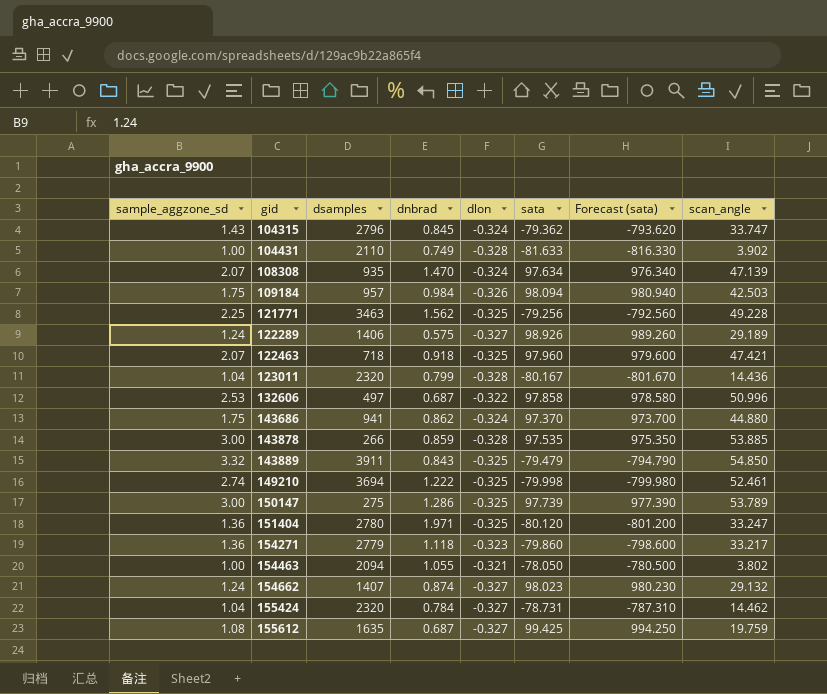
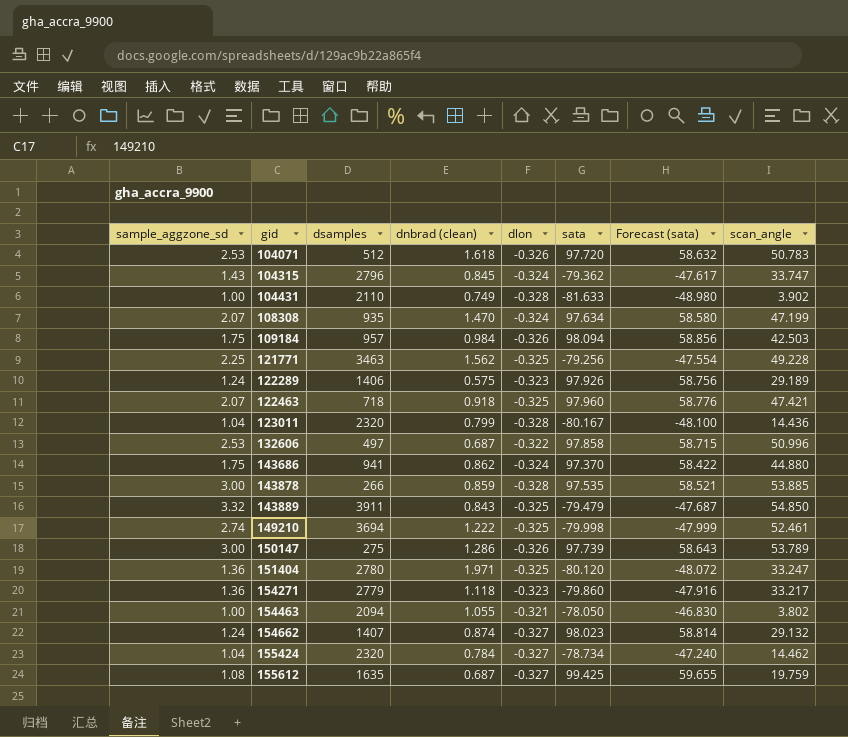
column name: dnbrad -> dnbrad (clean)
column Forecast (sata) | formula: [sata] * 10 -> [sata] * 0.6
row 104071: none -> 2.53 | 512 | 1.618 | -0.326 | 97.720 | 58.632 | 50.783
108308 | scan_angle: 47.139 -> 47.199
122289 | dlon: -0.327 -> -0.323
122289 | sata: 98.926 -> 97.926
150147 | dlon: -0.325 -> -0.326
155424 | sata: -78.731 -> -78.734

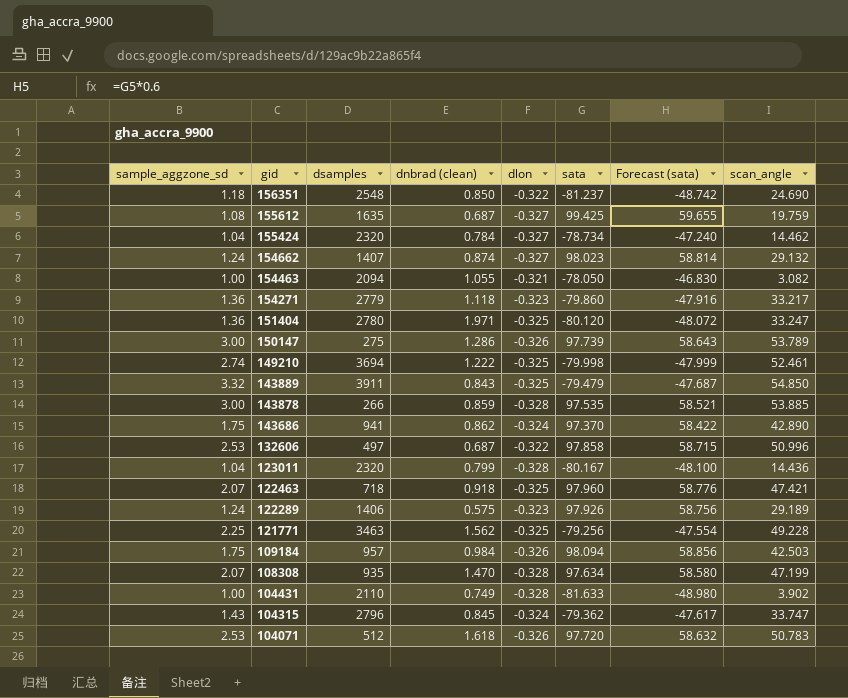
row order: gid ascending -> gid descending
row 156351: none -> 1.18 | 2548 | 0.850 | -0.322 | -81.237 | -48.742 | 24.690
154463 | scan_angle: 3.802 -> 3.082
143686 | scan_angle: 44.880 -> 42.890
108308 | dlon: -0.324 -> -0.328

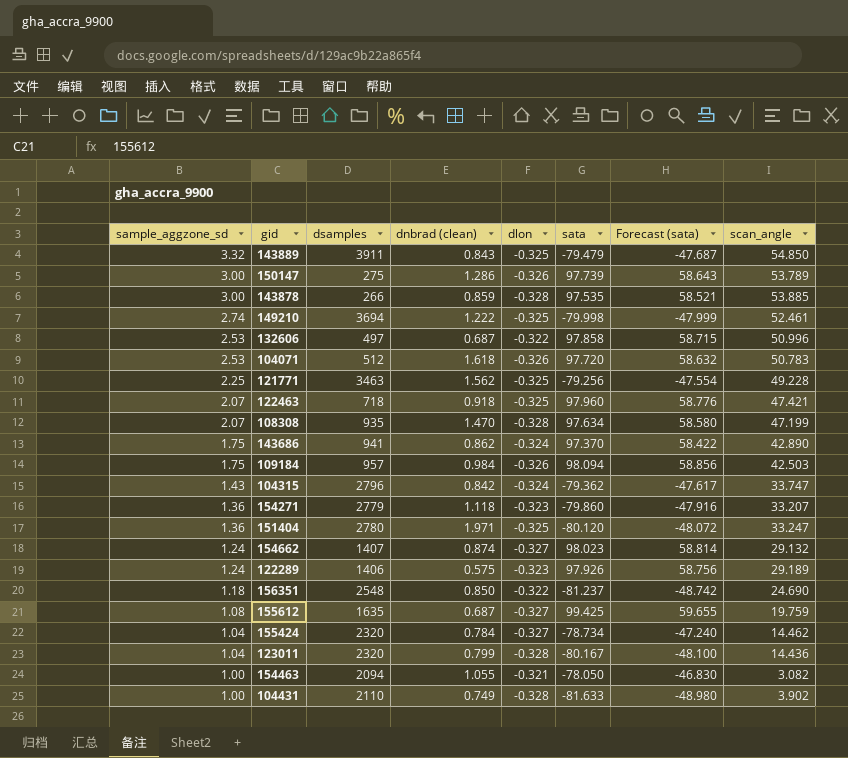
row order: gid descending -> sample_aggzone_sd descending
104315 | dnbrad (clean): 0.845 -> 0.842
154271 | scan_angle: 33.217 -> 33.207

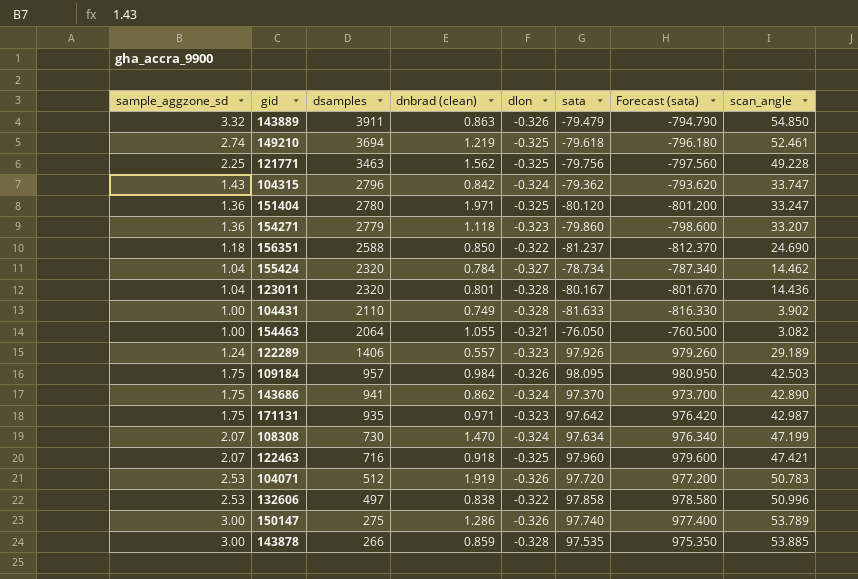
row order: sample_aggzone_sd descending -> dsamples descending
column Forecast (sata) | formula: [sata] * 0.6 -> [sata] * 10
row 154662: 1.24 | 1407 | 0.874 | -0.327 | 98.023 | 58.814 | 29.132 -> none
row 155612: 1.08 | 1635 | 0.687 | -0.327 | 99.425 | 59.655 | 19.759 -> none
143889 | dnbrad (clean): 0.843 -> 0.863
143889 | dlon: -0.325 -> -0.326
149210 | dnbrad (clean): 1.222 -> 1.219
149210 | sata: -79.998 -> -79.618
121771 | sata: -79.256 -> -79.756
156351 | dsamples: 2548 -> 2588
123011 | dnbrad (clean): 0.799 -> 0.801
154463 | dsamples: 2094 -> 2064
154463 | sata: -78.050 -> -76.050
122289 | dnbrad (clean): 0.575 -> 0.557
109184 | sata: 98.094 -> 98.095
row 171131: none -> 1.75 | 935 | 0.971 | -0.323 | 97.642 | 976.420 | 42.987
108308 | dsamples: 935 -> 730
108308 | dlon: -0.328 -> -0.324
122463 | dsamples: 718 -> 716
104071 | dnbrad (clean): 1.618 -> 1.919
132606 | dnbrad (clean): 0.687 -> 0.838
150147 | sata: 97.739 -> 97.740

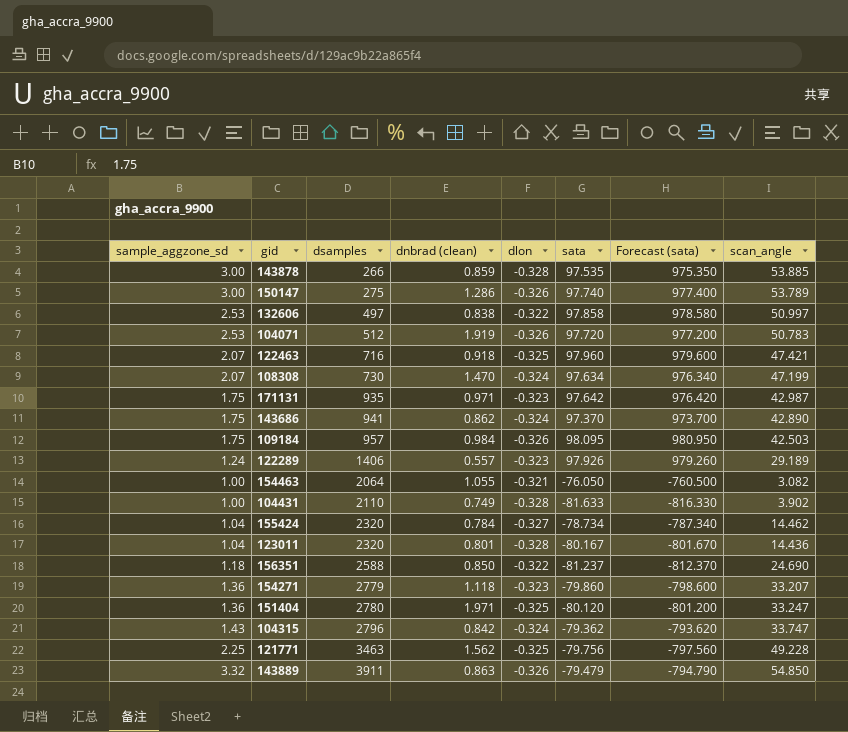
row order: dsamples descending -> dsamples ascending
row 149210: 2.74 | 3694 | 1.219 | -0.325 | -79.618 | -796.180 | 52.461 -> none
132606 | scan_angle: 50.996 -> 50.997

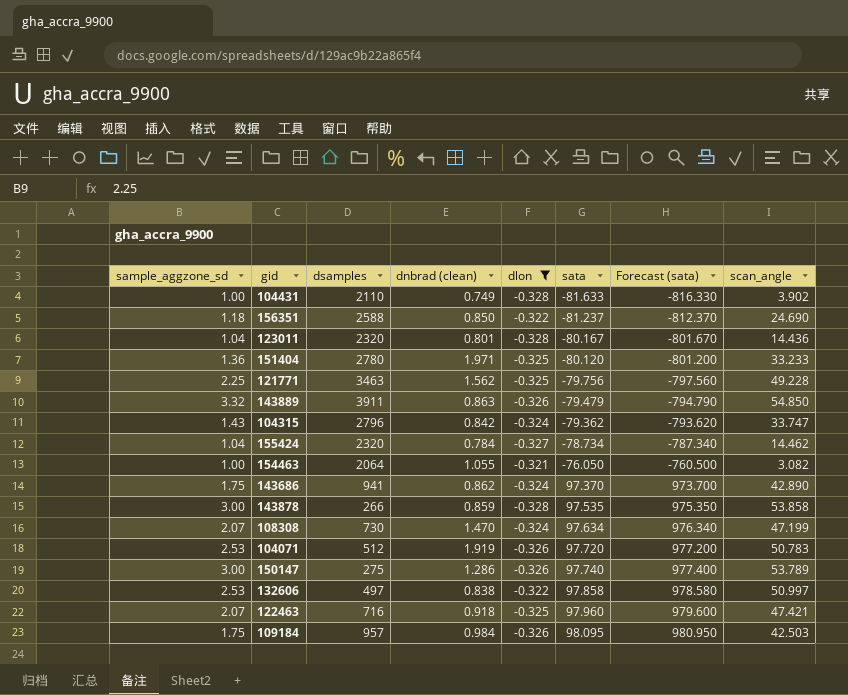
filter: none -> dlon != -0.323
row order: dsamples ascending -> sata ascending
151404 | scan_angle: 33.247 -> 33.233
143878 | scan_angle: 53.885 -> 53.858

